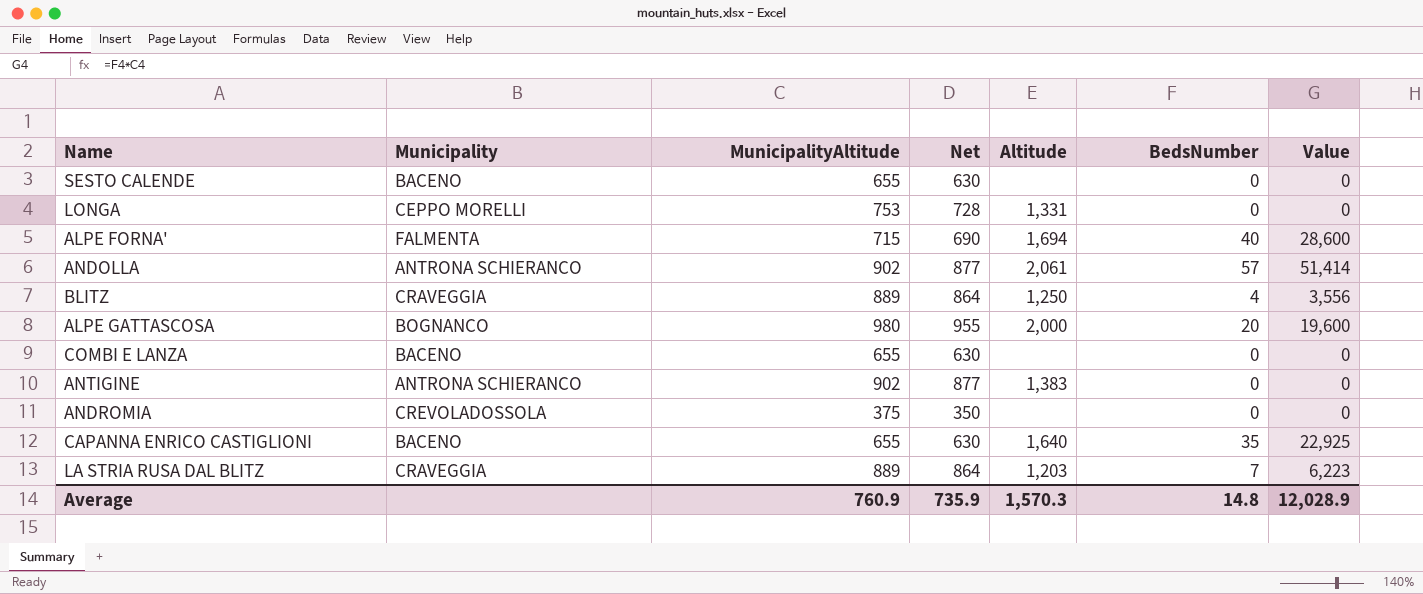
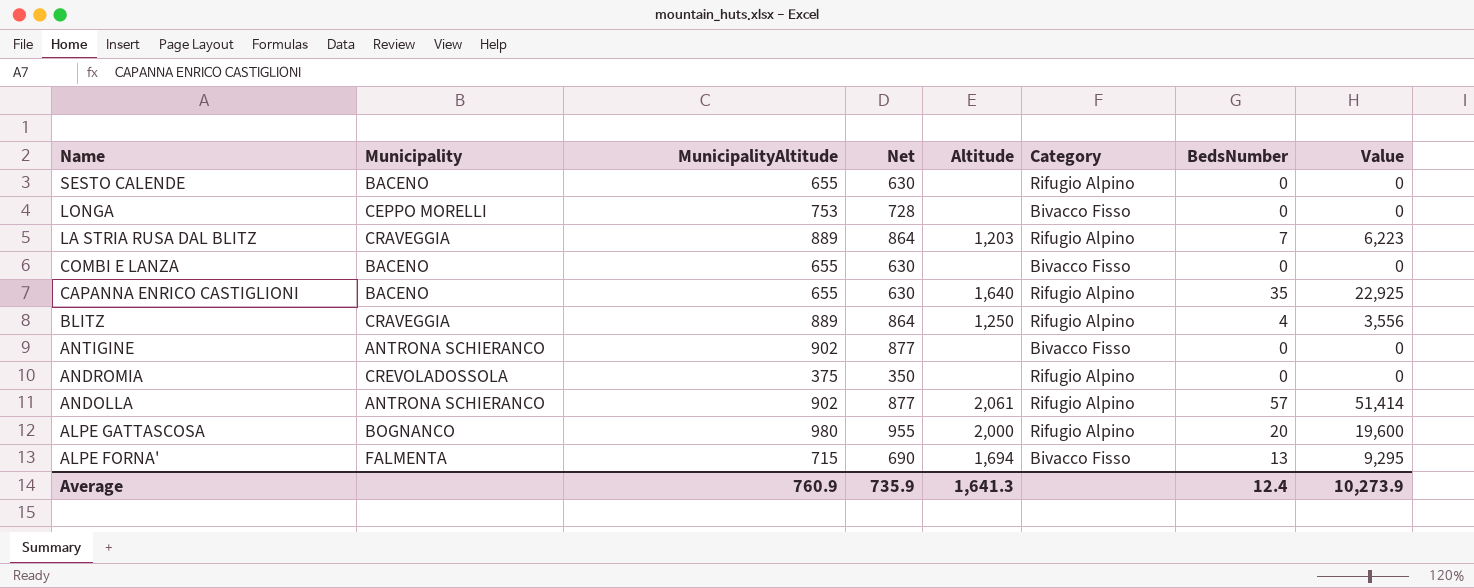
row order: none -> Name descending
column Category | position: none -> 6
LONGA | Altitude: 1,331 -> none
ANTIGINE | Altitude: 1,383 -> none
ALPE FORNA' | BedsNumber: 40 -> 13
ALPE FORNA' | Value: 28,600 -> 9,295
Average | Altitude: 1,570.3 -> 1,641.3
Average | BedsNumber: 14.8 -> 12.4
Average | Value: 12,028.9 -> 10,273.9

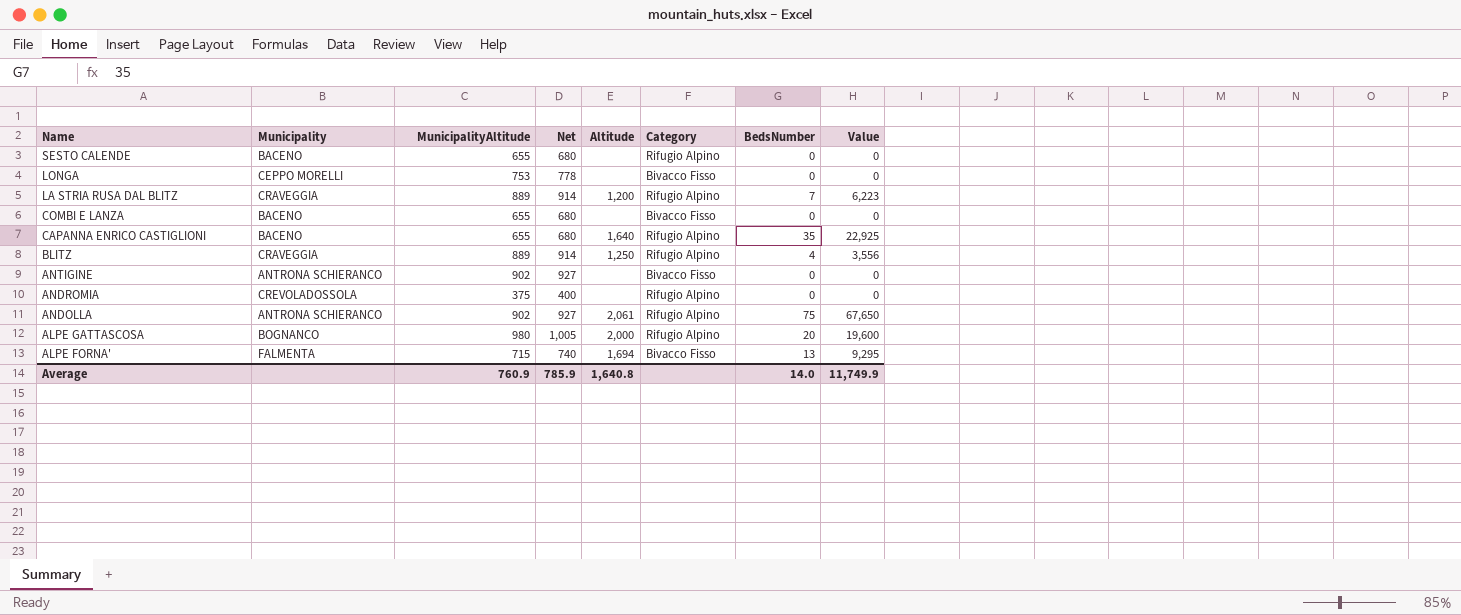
column Net | formula: [MunicipalityAltitude] - 25 -> [MunicipalityAltitude] + 25
LA STRIA RUSA DAL BLITZ | Altitude: 1,203 -> 1,200
ANDOLLA | BedsNumber: 57 -> 75
ANDOLLA | Value: 51,414 -> 67,650
Average | Net: 735.9 -> 785.9
Average | Altitude: 1,641.3 -> 1,640.8
Average | BedsNumber: 12.4 -> 14.0
Average | Value: 10,273.9 -> 11,749.9

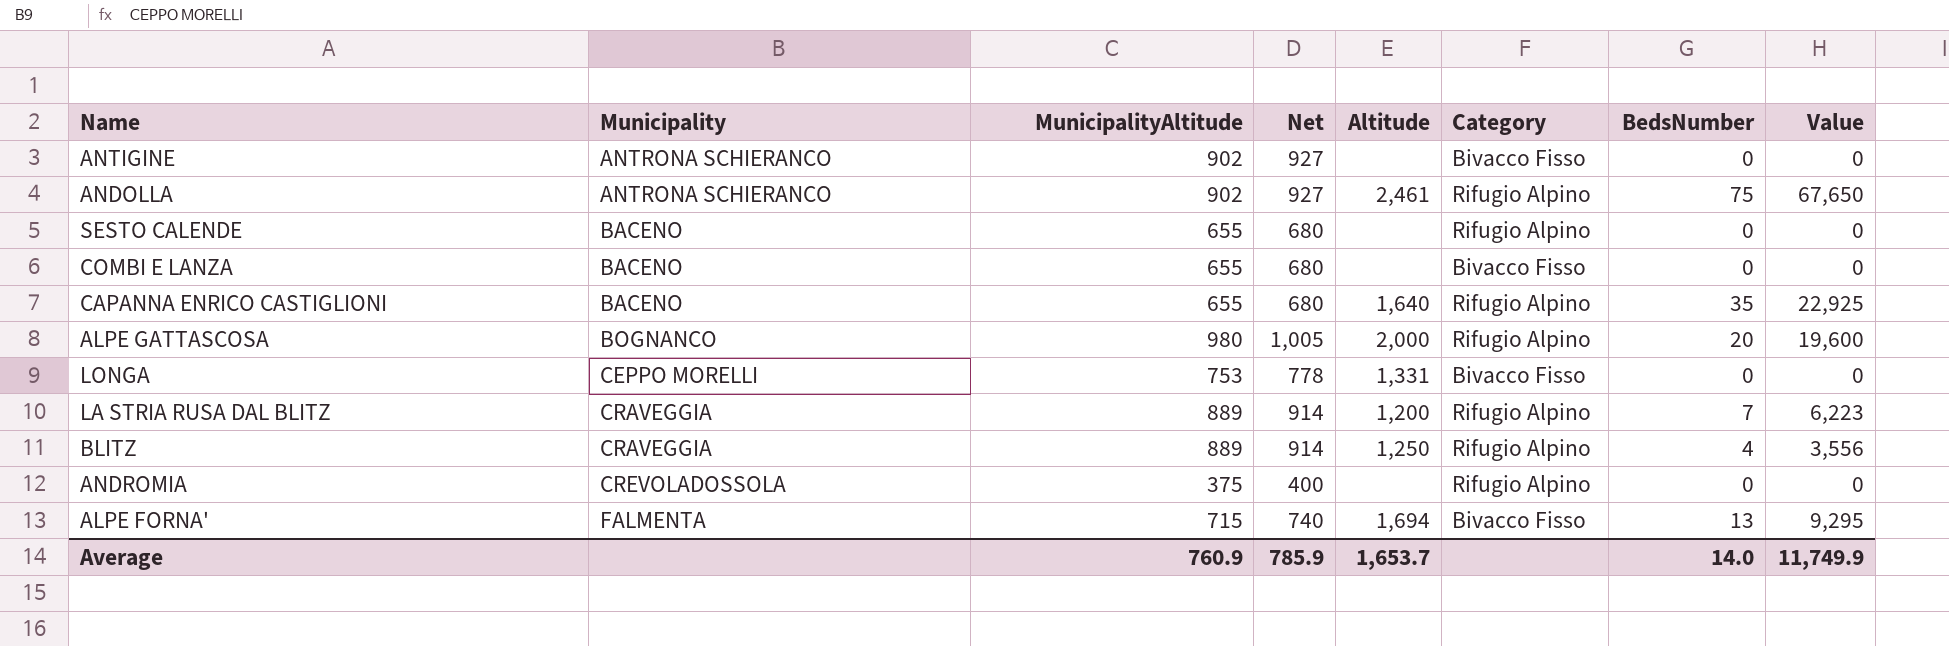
row order: Name descending -> Municipality ascending
ANDOLLA | Altitude: 2,061 -> 2,461
LONGA | Altitude: none -> 1,331
Average | Altitude: 1,640.8 -> 1,653.7

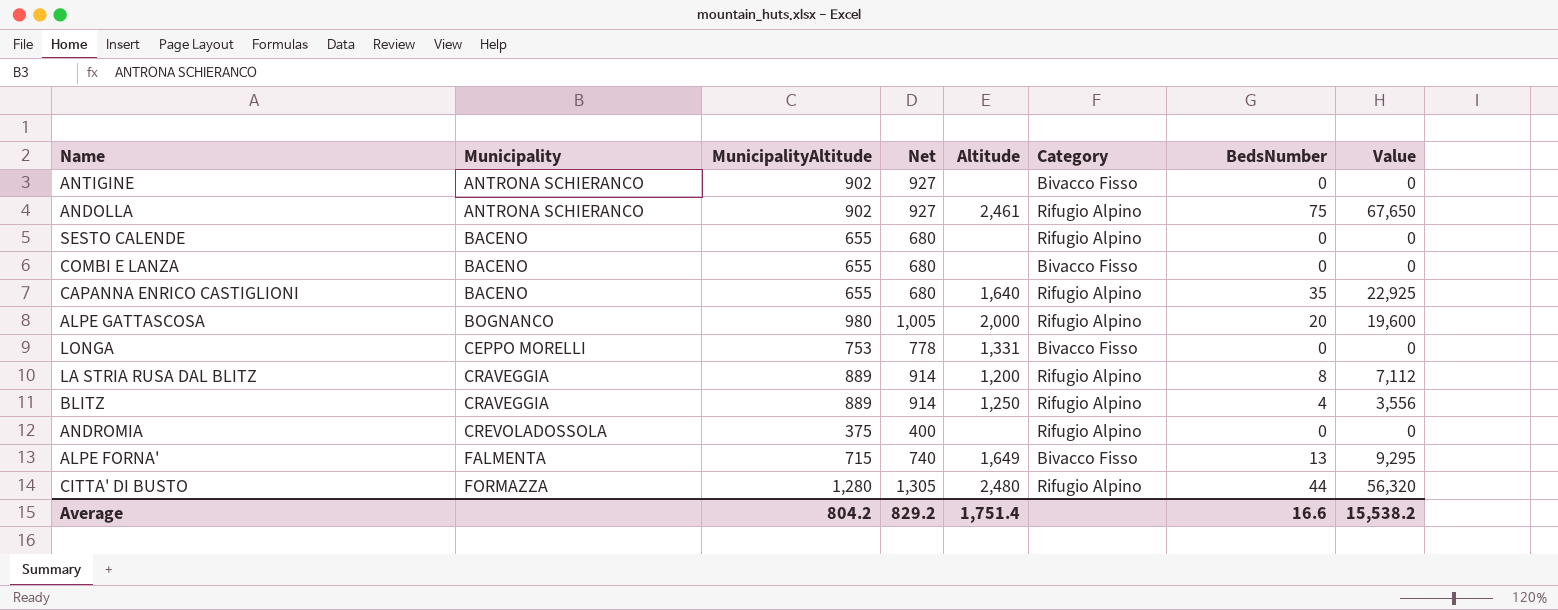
LA STRIA RUSA DAL BLITZ | BedsNumber: 7 -> 8
LA STRIA RUSA DAL BLITZ | Value: 6,223 -> 7,112
ALPE FORNA' | Altitude: 1,694 -> 1,649
row CITTA' DI BUSTO: none -> FORMAZZA | 1,280 | 1,305 | 2,480 | Rifugio Alpino | 44 | 56,320
Average | MunicipalityAltitude: 760.9 -> 804.2
Average | Net: 785.9 -> 829.2
Average | Altitude: 1,653.7 -> 1,751.4
Average | BedsNumber: 14.0 -> 16.6
Average | Value: 11,749.9 -> 15,538.2

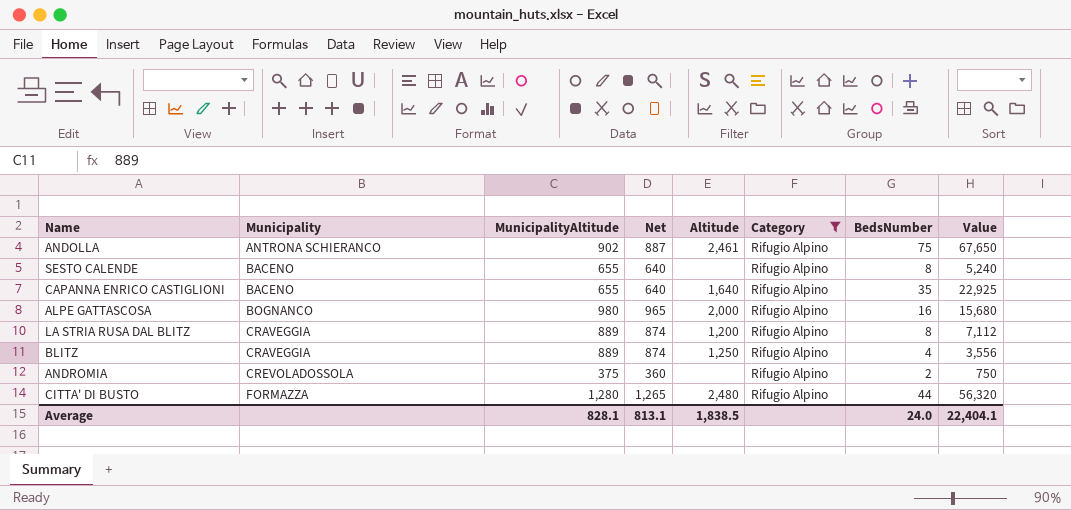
filter: none -> Category = Rifugio Alpino
column Net | formula: [MunicipalityAltitude] + 25 -> [MunicipalityAltitude] - 15
SESTO CALENDE | BedsNumber: 0 -> 8
SESTO CALENDE | Value: 0 -> 5,240
ALPE GATTASCOSA | BedsNumber: 20 -> 16
ALPE GATTASCOSA | Value: 19,600 -> 15,680
ANDROMIA | BedsNumber: 0 -> 2
ANDROMIA | Value: 0 -> 750
Average | MunicipalityAltitude: 804.2 -> 828.1
Average | Net: 829.2 -> 813.1
Average | Altitude: 1,751.4 -> 1,838.5
Average | BedsNumber: 16.6 -> 24.0
Average | Value: 15,538.2 -> 22,404.1

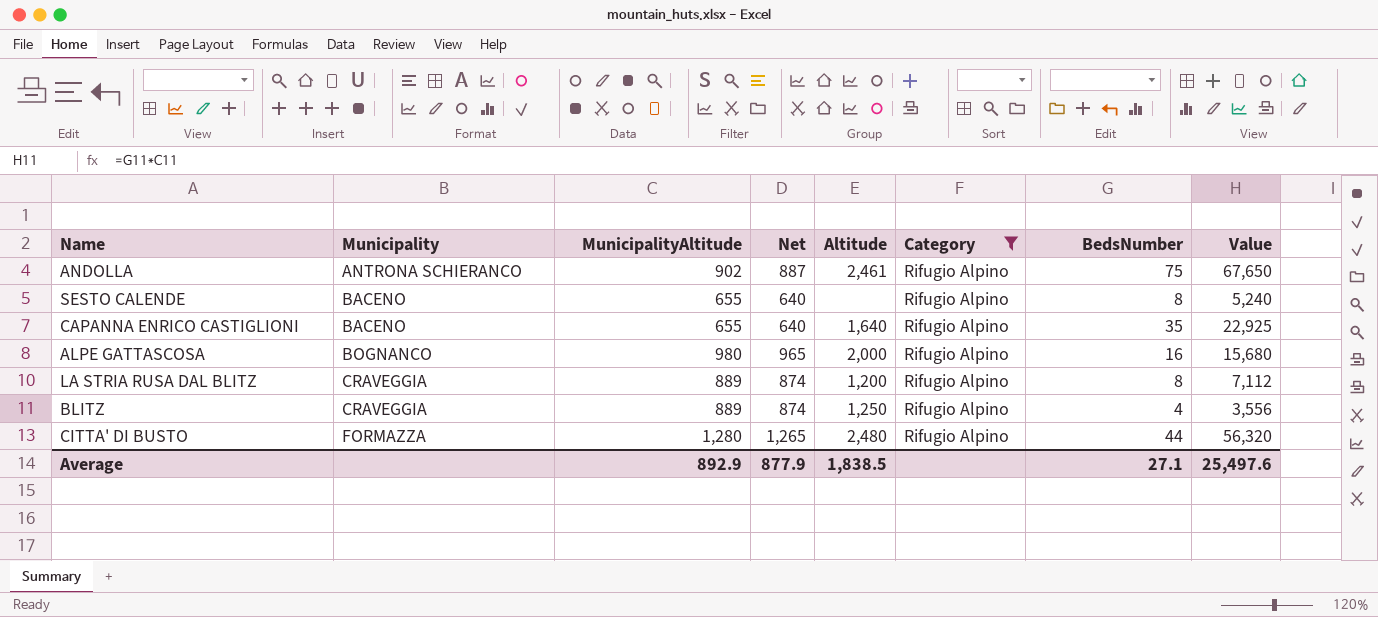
row ANDROMIA: CREVOLADOSSOLA | 375 | 360 | none | Rifugio Alpino | 2 | 750 -> none
Average | MunicipalityAltitude: 828.1 -> 892.9
Average | Net: 813.1 -> 877.9
Average | BedsNumber: 24.0 -> 27.1
Average | Value: 22,404.1 -> 25,497.6

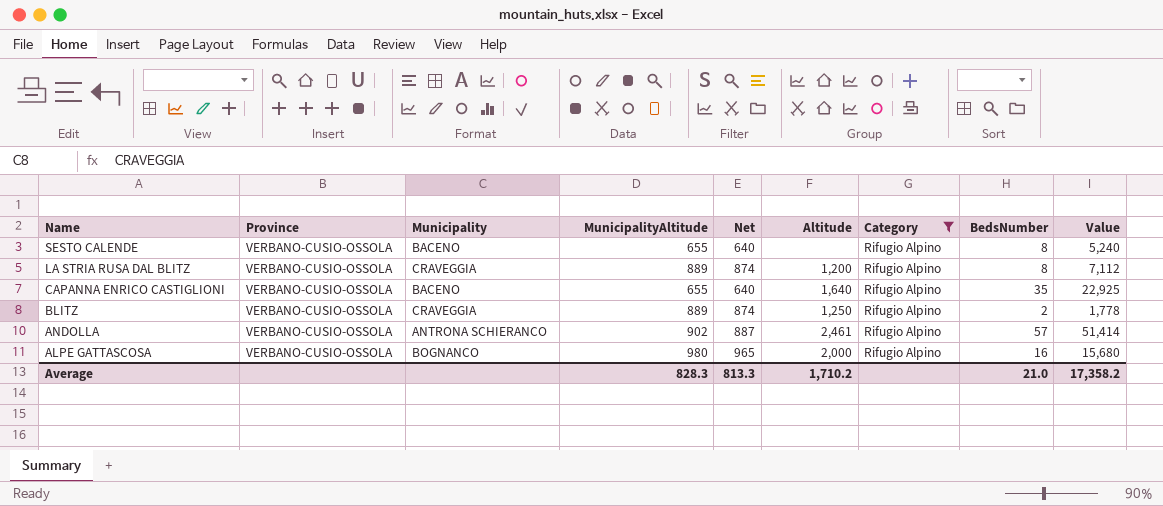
row order: Municipality ascending -> Name descending
column Province | position: none -> 2
row CITTA' DI BUSTO: FORMAZZA | 1,280 | 1,265 | 2,480 | Rifugio Alpino | 44 | 56,320 -> none
BLITZ | BedsNumber: 4 -> 2
BLITZ | Value: 3,556 -> 1,778
ANDOLLA | BedsNumber: 75 -> 57
ANDOLLA | Value: 67,650 -> 51,414
Average | MunicipalityAltitude: 892.9 -> 828.3
Average | Net: 877.9 -> 813.3
Average | Altitude: 1,838.5 -> 1,710.2
Average | BedsNumber: 27.1 -> 21.0
Average | Value: 25,497.6 -> 17,358.2

